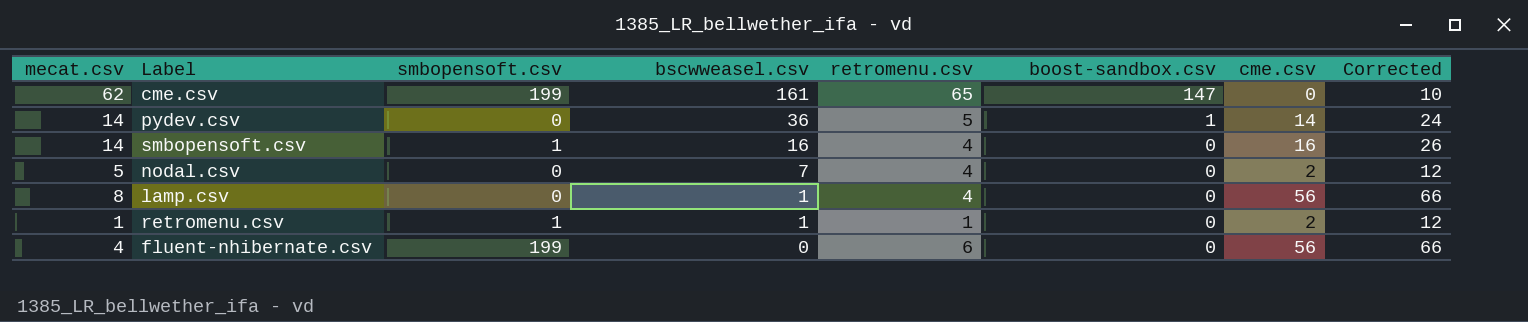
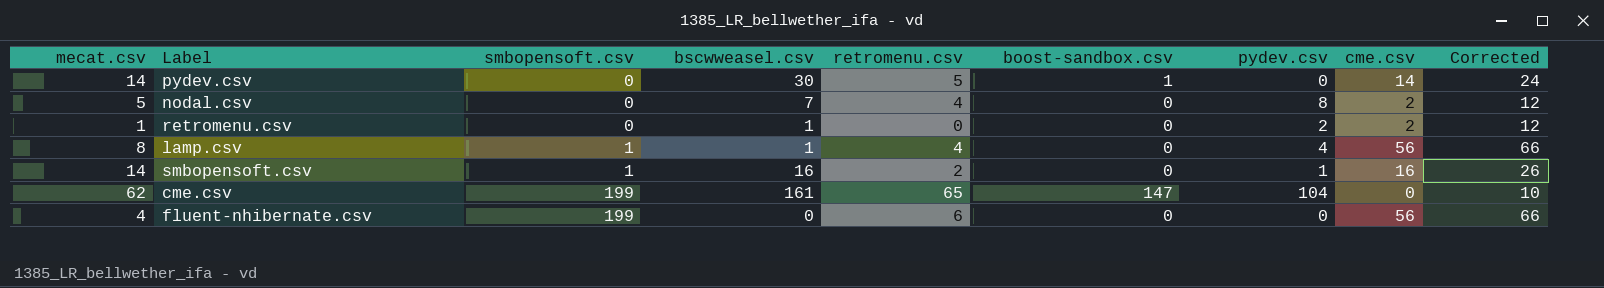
row order: bscwweasel.csv descending -> smbopensoft.csv ascending
column pydev.csv | position: none -> 7
pydev.csv | bscwweasel.csv: 36 -> 30
retromenu.csv | smbopensoft.csv: 1 -> 0
retromenu.csv | retromenu.csv: 1 -> 0
lamp.csv | smbopensoft.csv: 0 -> 1
smbopensoft.csv | retromenu.csv: 4 -> 2

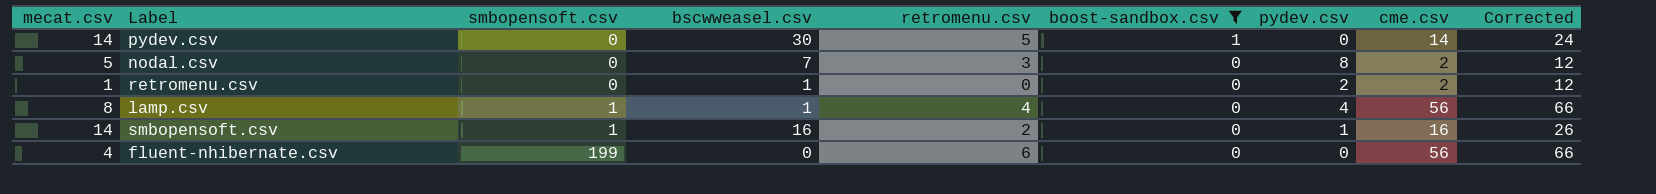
filter: none -> boost-sandbox.csv != 147
nodal.csv | retromenu.csv: 4 -> 3

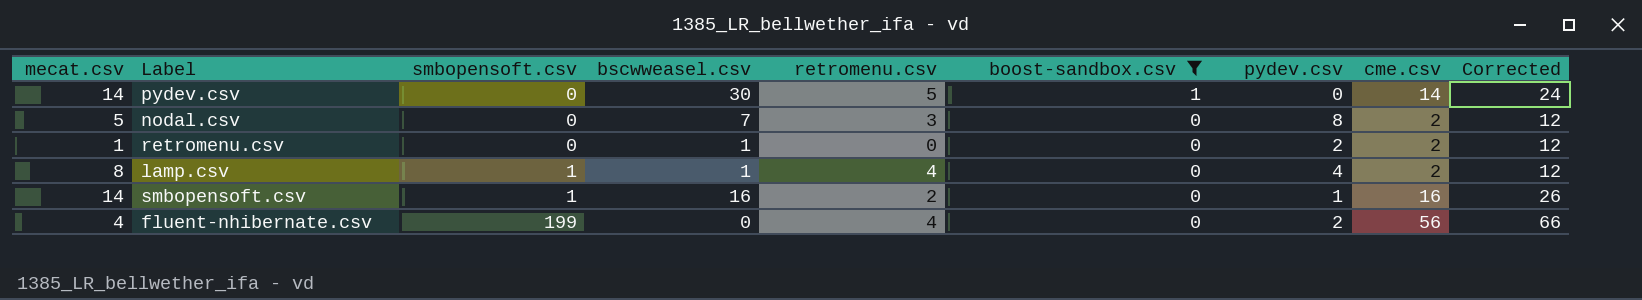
lamp.csv | cme.csv: 56 -> 2
lamp.csv | Corrected: 66 -> 12
fluent-nhibernate.csv | retromenu.csv: 6 -> 4
fluent-nhibernate.csv | pydev.csv: 0 -> 2

